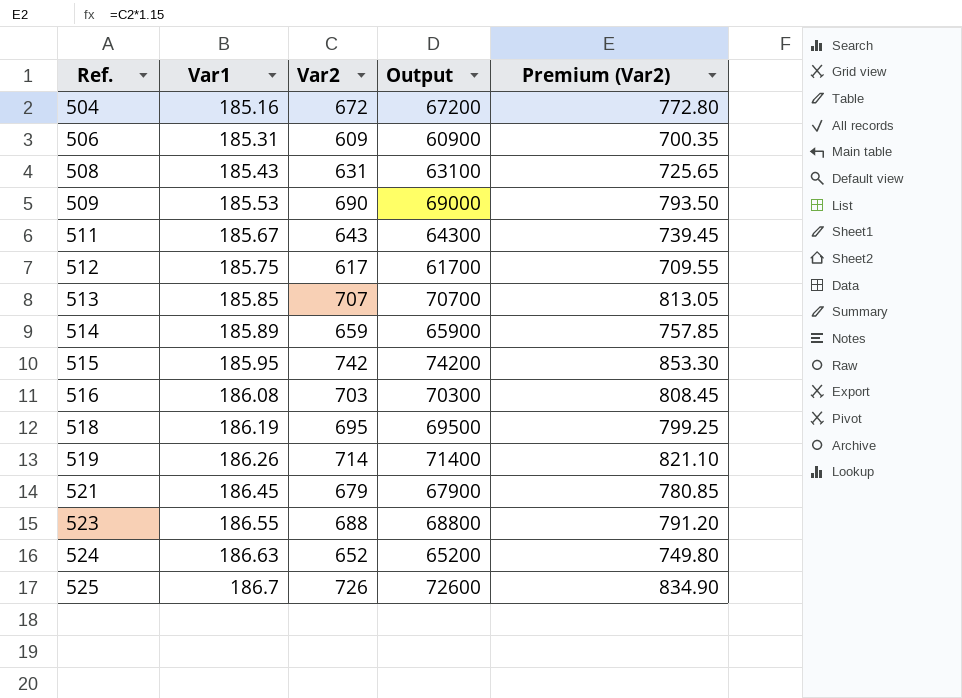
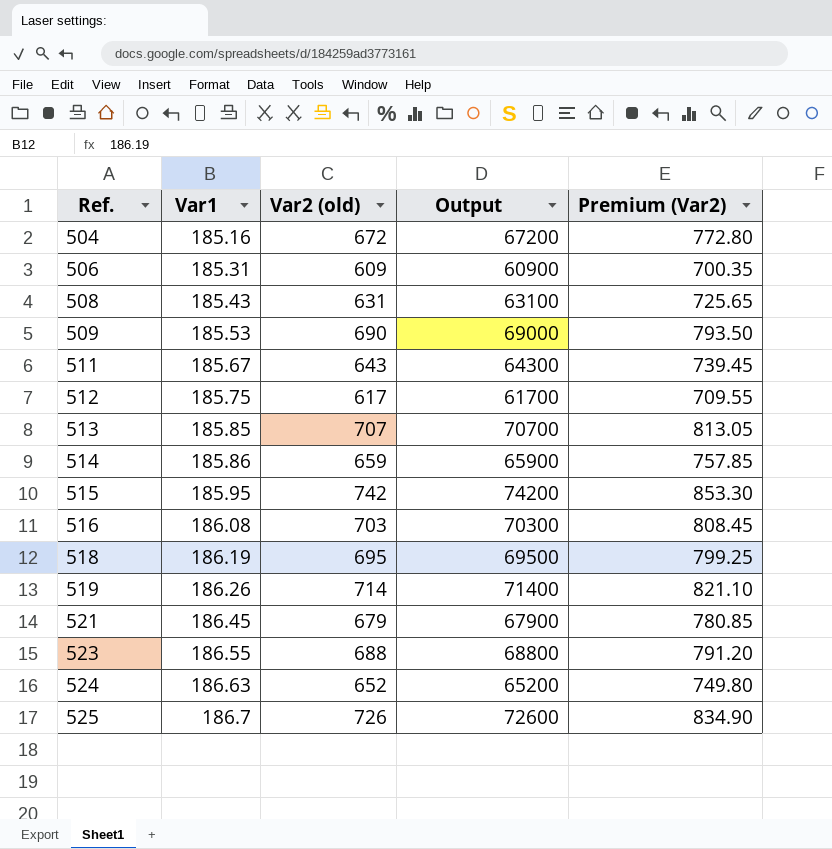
column name: Var2 -> Var2 (old)
514 | Var1: 185.89 -> 185.86

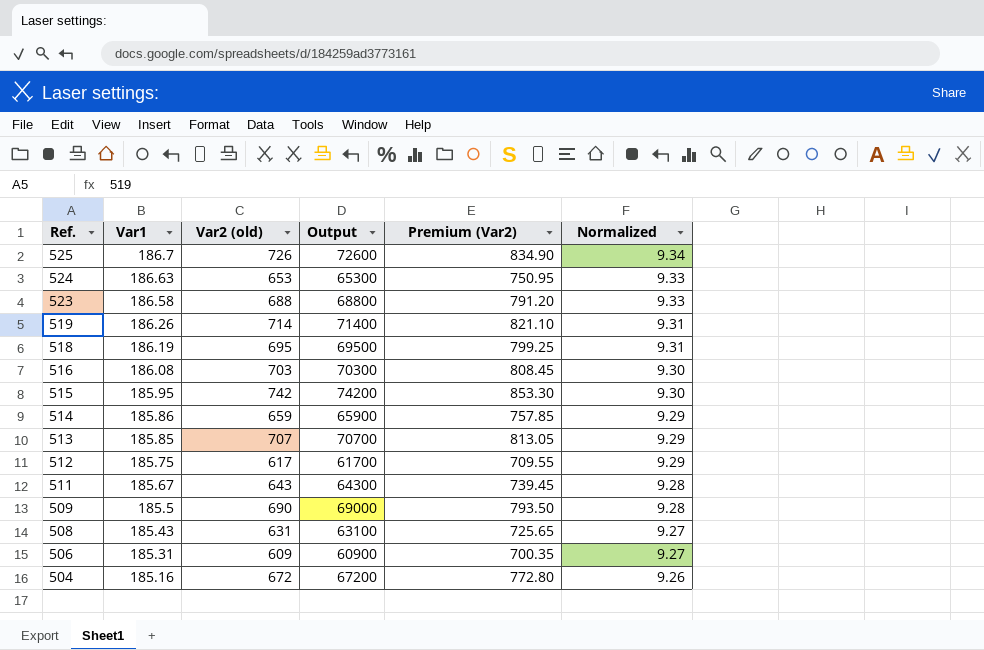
row order: Ref. ascending -> Ref. descending
column Normalized | formula: none -> [Var1] * 0.05
row 521: 186.45 | 679 | 67900 | 780.85 -> none
524 | Var2 (old): 652 -> 653
524 | Output: 65200 -> 65300
524 | Premium (Var2): 749.80 -> 750.95
523 | Var1: 186.55 -> 186.58
509 | Var1: 185.53 -> 185.5

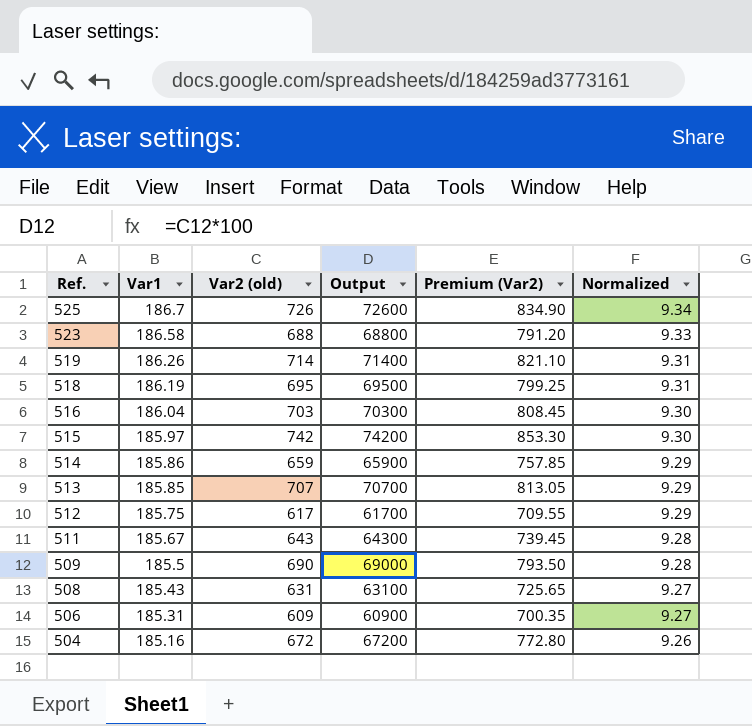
row 524: 186.63 | 653 | 65300 | 750.95 | 9.33 -> none
516 | Var1: 186.08 -> 186.04
515 | Var1: 185.95 -> 185.97

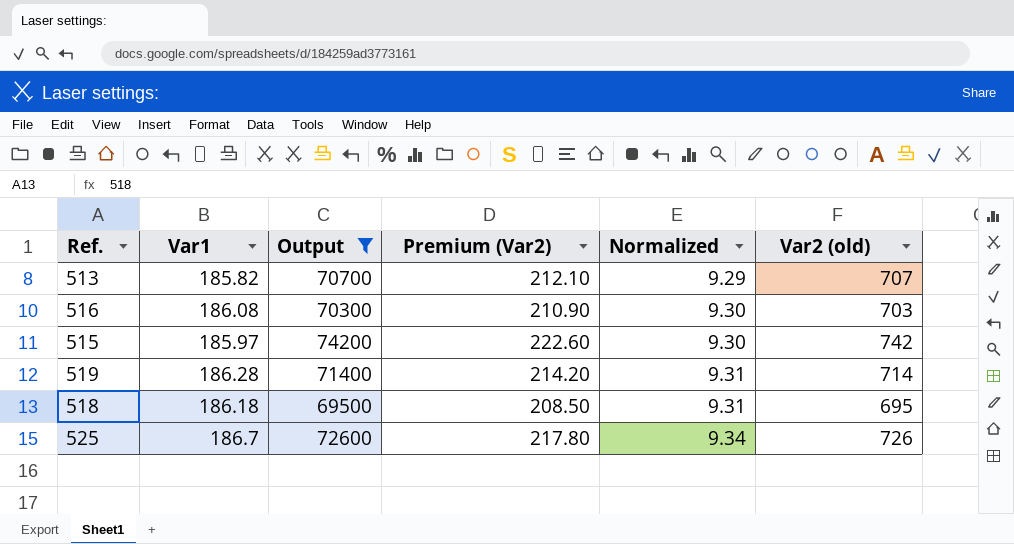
filter: none -> Output >= 69500
row order: Ref. descending -> Normalized ascending
column Premium (Var2) | formula: [Var2 (old)] * 1.15 -> [Var2 (old)] * 0.3
column Var2 (old) | position: 3 -> 6
513 | Var1: 185.85 -> 185.82
516 | Var1: 186.04 -> 186.08
519 | Var1: 186.26 -> 186.28
518 | Var1: 186.19 -> 186.18

